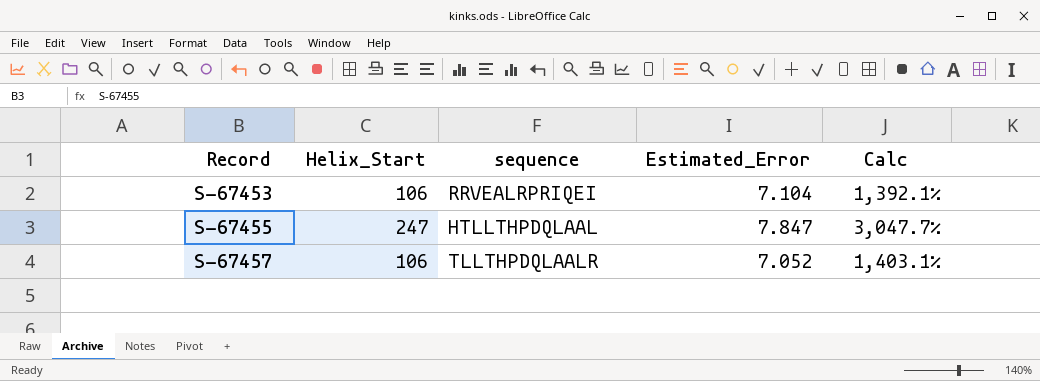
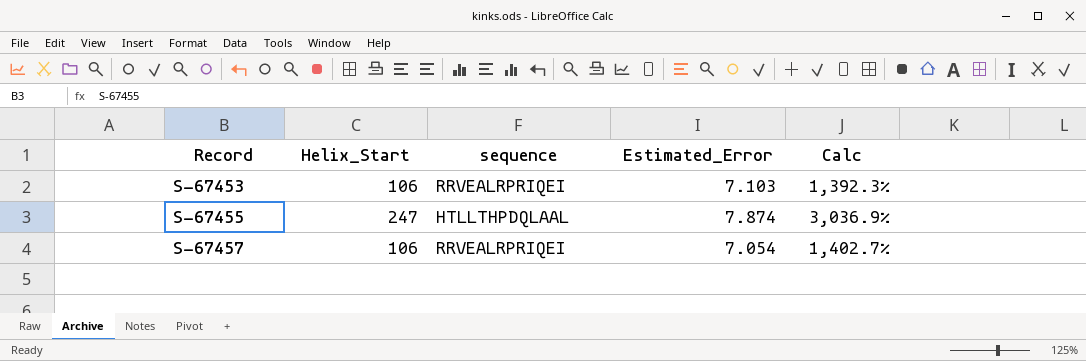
S-67453 | Estimated_Error: 7.104 -> 7.103
S-67453 | Calc: 1,392.1% -> 1,392.3%
S-67455 | Estimated_Error: 7.847 -> 7.874
S-67455 | Calc: 3,047.7% -> 3,036.9%
S-67457 | sequence: TLLTHPDQLAALR -> RRVEALRPRIQEI
S-67457 | Estimated_Error: 7.052 -> 7.054
S-67457 | Calc: 1,403.1% -> 1,402.7%

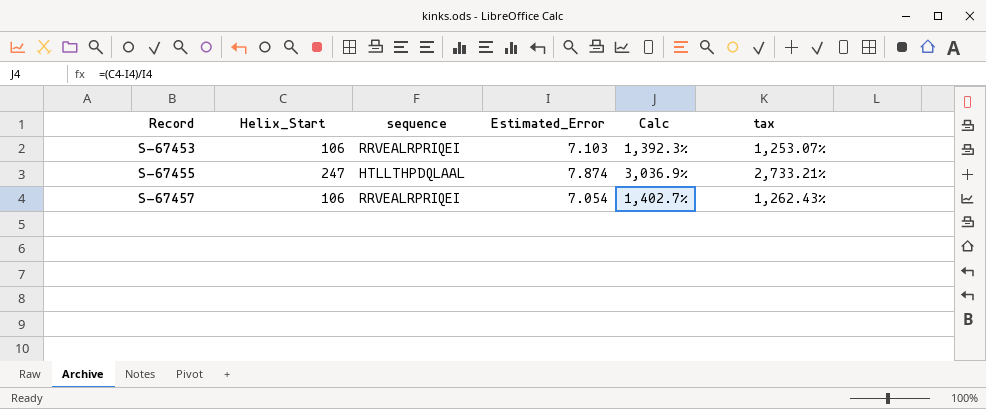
column tax | formula: none -> [Calc] * 0.9

